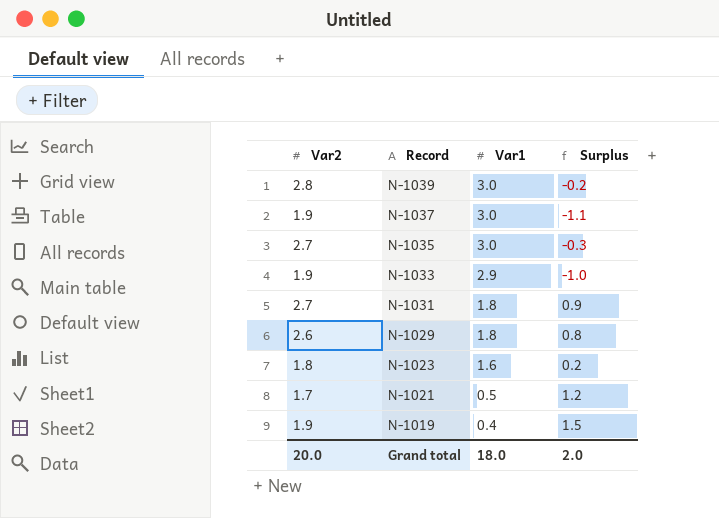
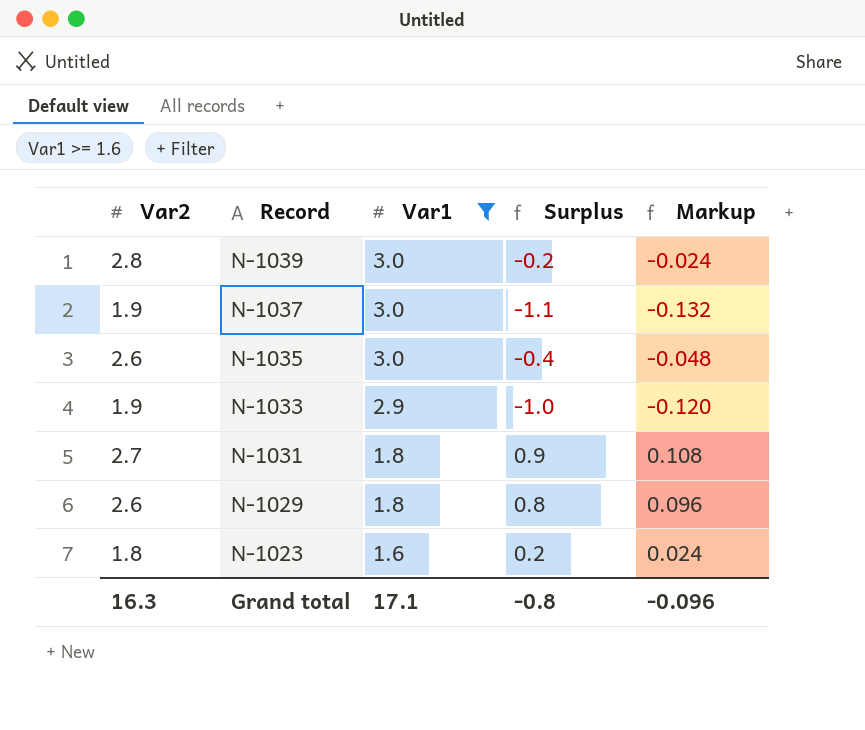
filter: none -> Var1 >= 1.6
column Markup | formula: none -> [Surplus] * 0.12
N-1035 | Var2: 2.7 -> 2.6
N-1035 | Surplus: -0.3 -> -0.4
Grand total | Var2: 20.0 -> 16.3
Grand total | Var1: 18.0 -> 17.1
Grand total | Surplus: 2.0 -> -0.8

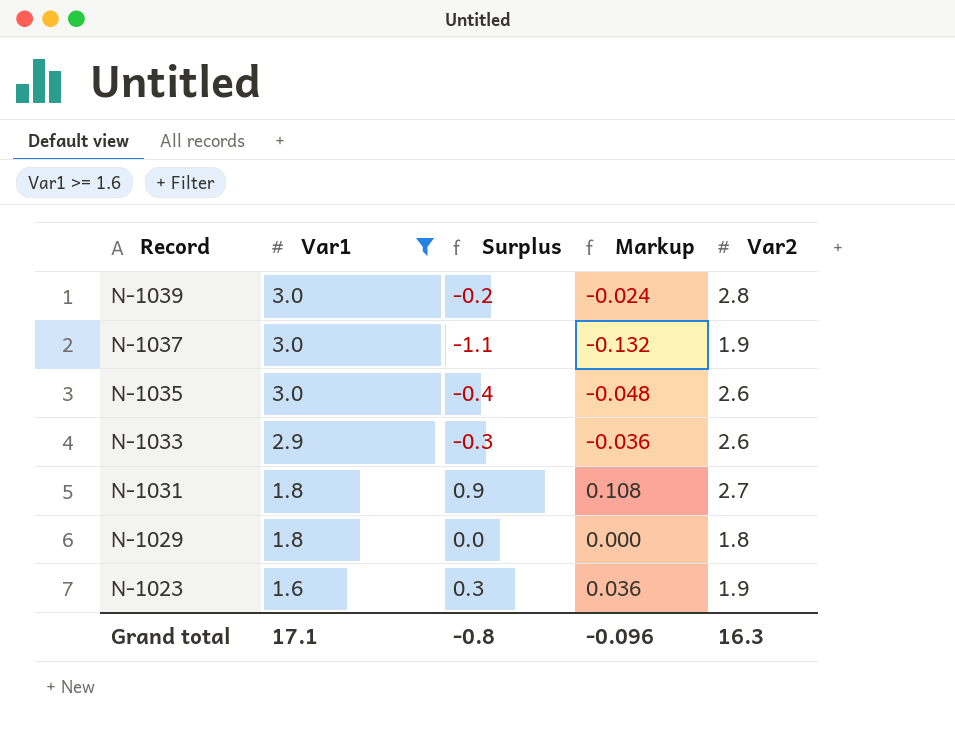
column Var2 | position: 1 -> 5
N-1033 | Surplus: -1.0 -> -0.3
N-1033 | Markup: -0.120 -> -0.036
N-1033 | Var2: 1.9 -> 2.6
N-1029 | Surplus: 0.8 -> 0.0
N-1029 | Markup: 0.096 -> 0.000
N-1029 | Var2: 2.6 -> 1.8
N-1023 | Surplus: 0.2 -> 0.3
N-1023 | Markup: 0.024 -> 0.036
N-1023 | Var2: 1.8 -> 1.9

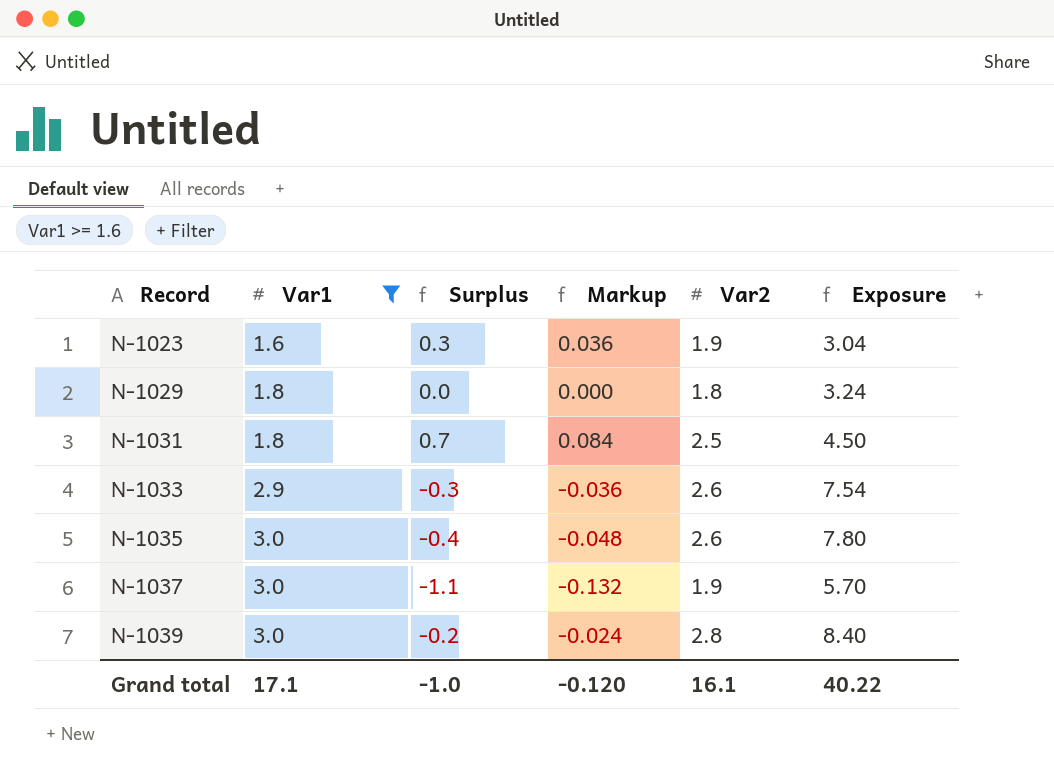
row order: Record descending -> Record ascending
column Exposure | formula: none -> [Var1] * [Var2]
N-1031 | Surplus: 0.9 -> 0.7
N-1031 | Markup: 0.108 -> 0.084
N-1031 | Var2: 2.7 -> 2.5
Grand total | Surplus: -0.8 -> -1.0
Grand total | Markup: -0.096 -> -0.120
Grand total | Var2: 16.3 -> 16.1

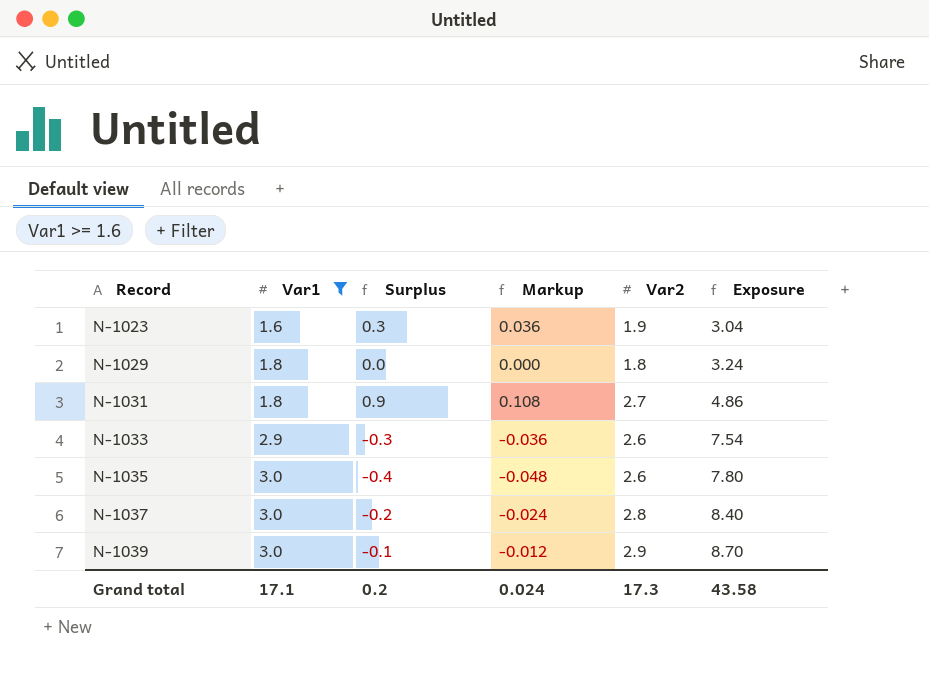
N-1031 | Surplus: 0.7 -> 0.9
N-1031 | Markup: 0.084 -> 0.108
N-1031 | Var2: 2.5 -> 2.7
N-1031 | Exposure: 4.50 -> 4.86
N-1037 | Surplus: -1.1 -> -0.2
N-1037 | Markup: -0.132 -> -0.024
N-1037 | Var2: 1.9 -> 2.8
N-1037 | Exposure: 5.70 -> 8.40
N-1039 | Surplus: -0.2 -> -0.1
N-1039 | Markup: -0.024 -> -0.012
N-1039 | Var2: 2.8 -> 2.9
N-1039 | Exposure: 8.40 -> 8.70
Grand total | Surplus: -1.0 -> 0.2
Grand total | Markup: -0.120 -> 0.024
Grand total | Var2: 16.1 -> 17.3
Grand total | Exposure: 40.22 -> 43.58

